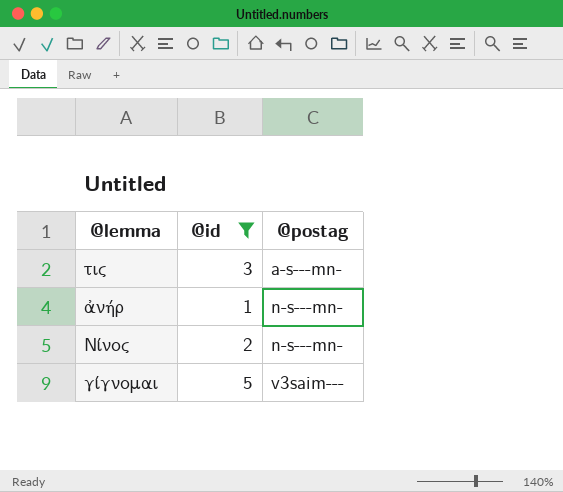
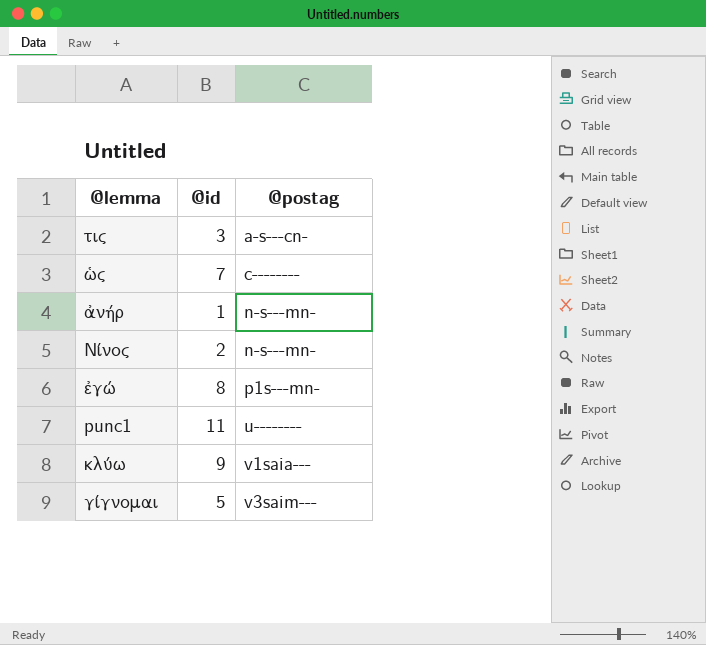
filter: @id <= 5 -> none
τις | @postag: a-s---mn- -> a-s---cn-

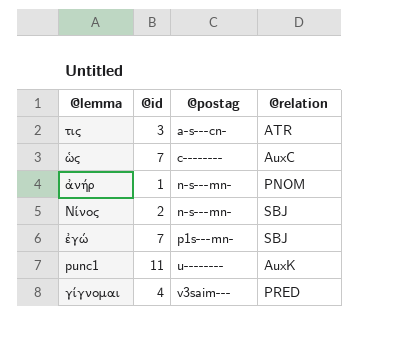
column @relation | position: none -> 4
row κλύω: 9 | v1saia--- -> none
ἐγώ | @id: 8 -> 7
γίγνομαι | @id: 5 -> 4

